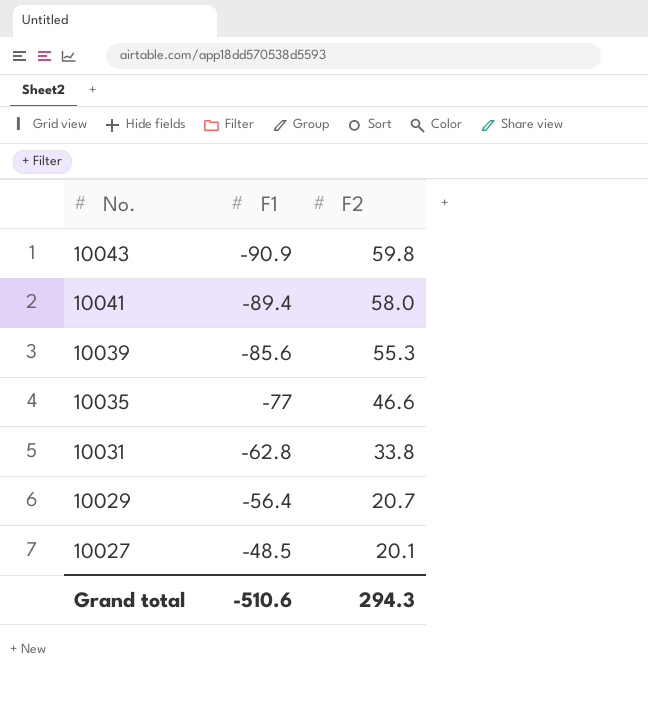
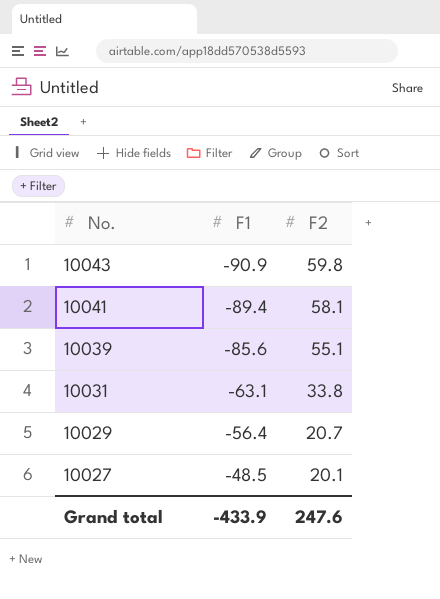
row 10035: -77 | 46.6 -> none
10041 | F2: 58.0 -> 58.1
10039 | F2: 55.3 -> 55.1
10031 | F1: -62.8 -> -63.1
Grand total | F1: -510.6 -> -433.9
Grand total | F2: 294.3 -> 247.6

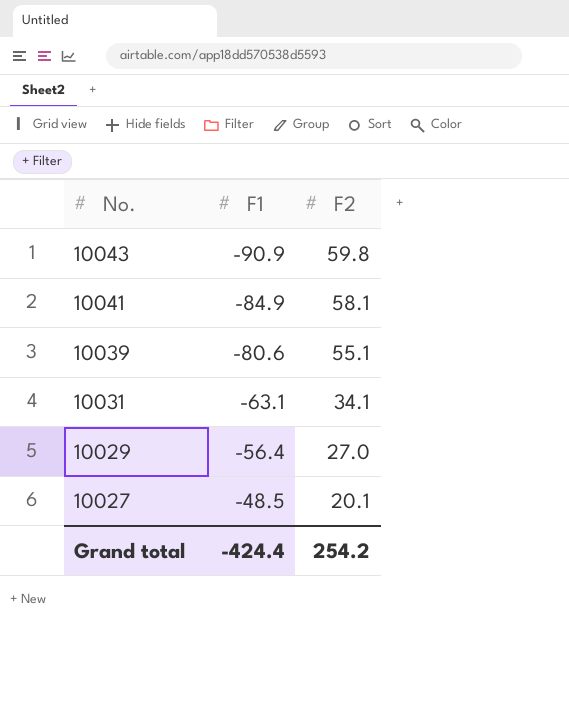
10041 | F1: -89.4 -> -84.9
10039 | F1: -85.6 -> -80.6
10031 | F2: 33.8 -> 34.1
10029 | F2: 20.7 -> 27.0
Grand total | F1: -433.9 -> -424.4
Grand total | F2: 247.6 -> 254.2

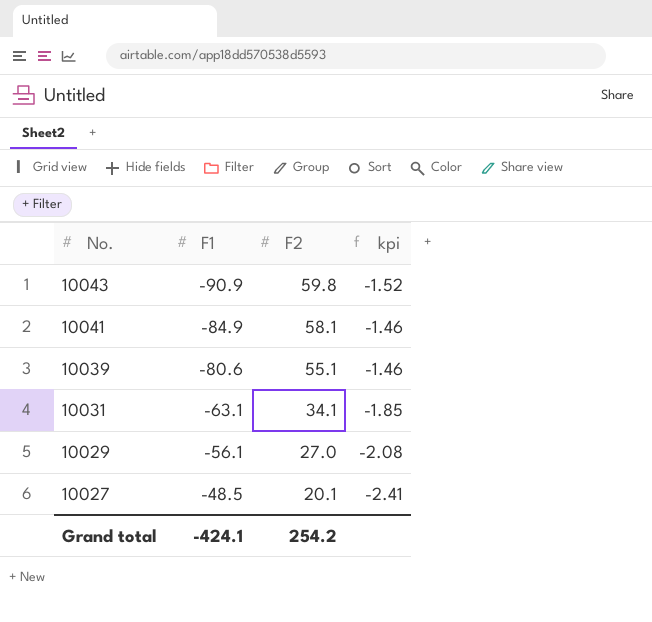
column kpi | formula: none -> [F1] / [F2]
10029 | F1: -56.4 -> -56.1
Grand total | F1: -424.4 -> -424.1

